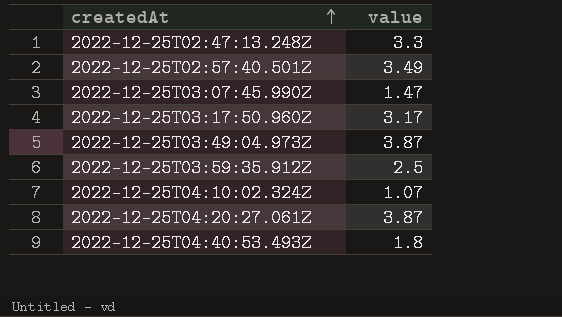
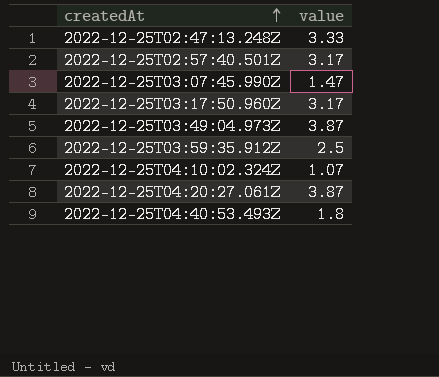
2022-12-25T02:47:13.248Z | value: 3.3 -> 3.33
2022-12-25T02:57:40.501Z | value: 3.49 -> 3.17

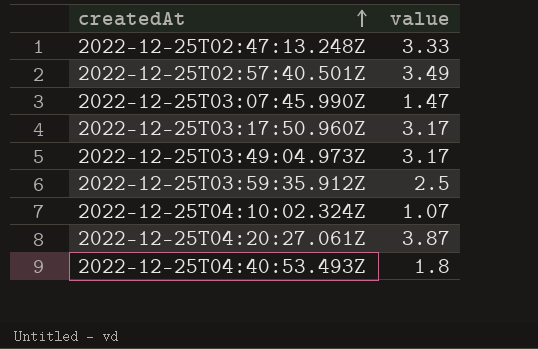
2022-12-25T02:57:40.501Z | value: 3.17 -> 3.49
2022-12-25T03:49:04.973Z | value: 3.87 -> 3.17

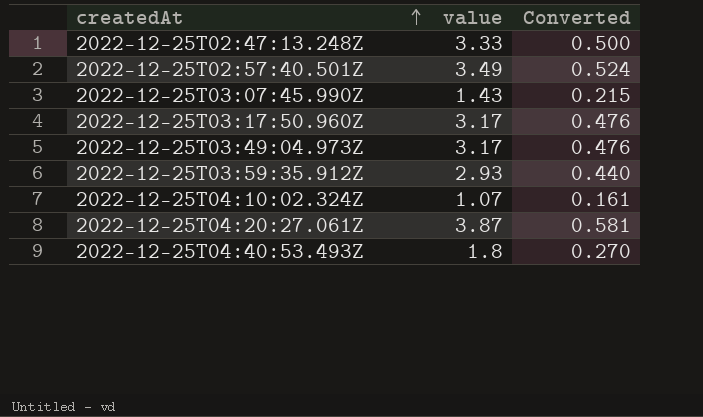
column Converted | formula: none -> [value] * 0.15
2022-12-25T03:07:45.990Z | value: 1.47 -> 1.43
2022-12-25T03:59:35.912Z | value: 2.5 -> 2.93

